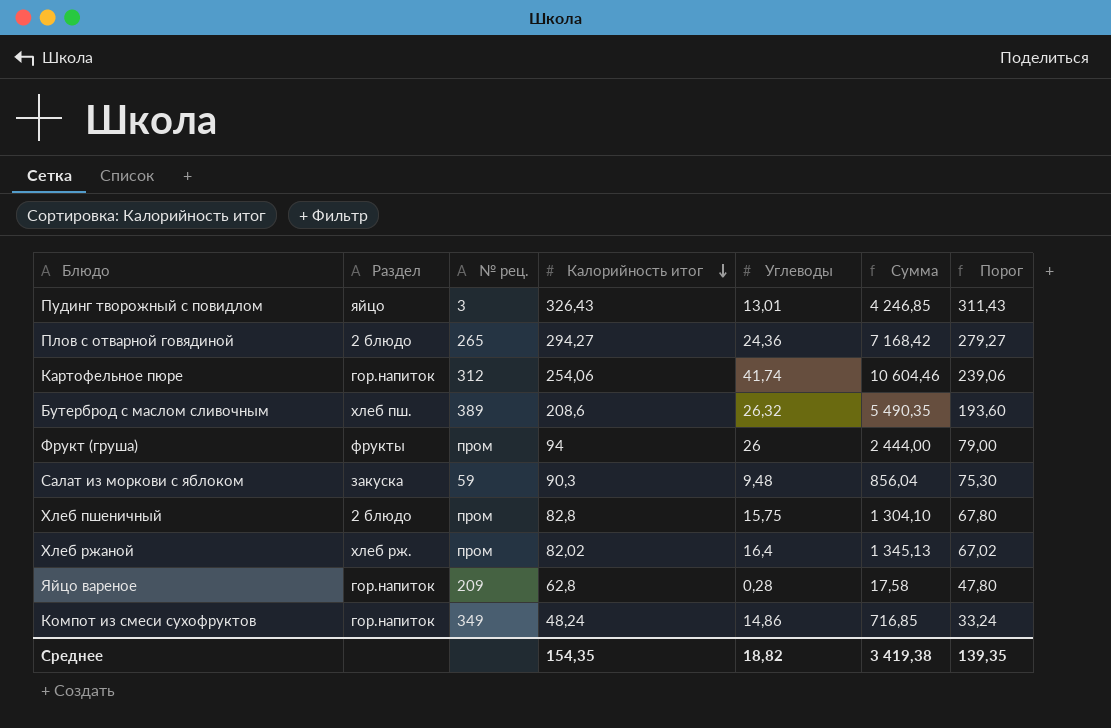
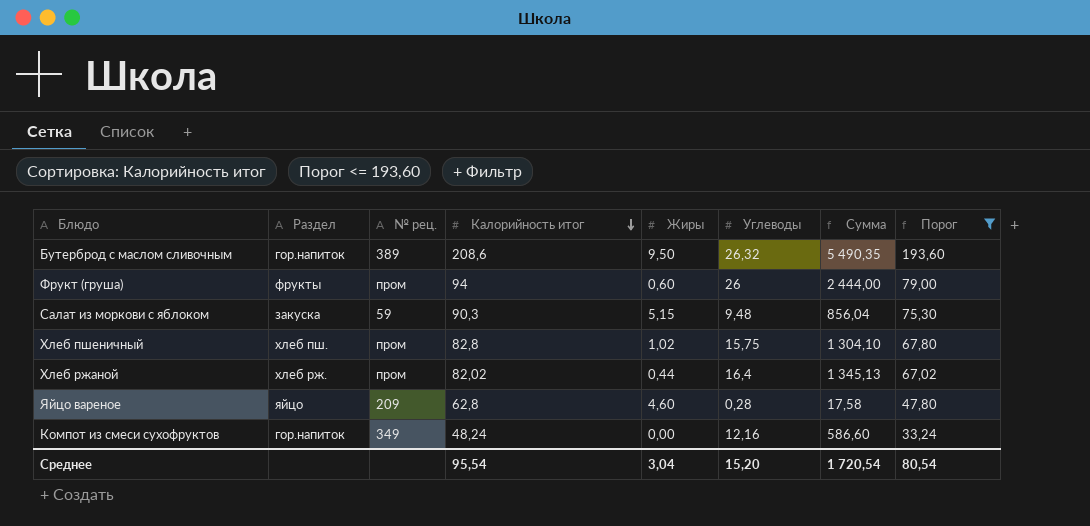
filter: none -> Порог <= 193,60
column Жиры | position: none -> 5
Бутерброд с маслом сливочным | Раздел: хлеб пш. -> гор.напиток
Хлеб пшеничный | Раздел: 2 блюдо -> хлеб пш.
Яйцо вареное | Раздел: гор.напиток -> яйцо
Компот из смеси сухофруктов | Углеводы: 14,86 -> 12,16
Компот из смеси сухофруктов | Сумма: 716,85 -> 586,60
Среднее | Калорийность итог: 154,35 -> 95,54
Среднее | Углеводы: 18,82 -> 15,20
Среднее | Сумма: 3 419,38 -> 1 720,54
Среднее | Порог: 139,35 -> 80,54

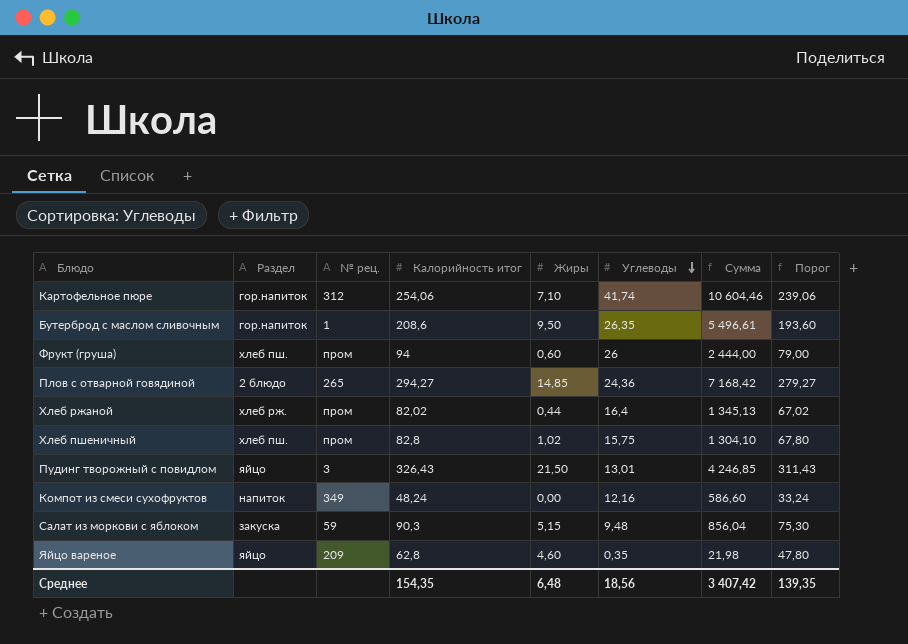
filter: Порог <= 193,60 -> none
row order: Калорийность итог descending -> Углеводы descending
Бутерброд с маслом сливочным | № рец.: 389 -> 1
Бутерброд с маслом сливочным | Углеводы: 26,32 -> 26,35
Бутерброд с маслом сливочным | Сумма: 5 490,35 -> 5 496,61
Фрукт (груша) | Раздел: фрукты -> хлеб пш.
Компот из смеси сухофруктов | Раздел: гор.напиток -> напиток
Яйцо вареное | Углеводы: 0,28 -> 0,35
Яйцо вареное | Сумма: 17,58 -> 21,98
Среднее | Калорийность итог: 95,54 -> 154,35
Среднее | Жиры: 3,04 -> 6,48
Среднее | Углеводы: 15,20 -> 18,56
Среднее | Сумма: 1 720,54 -> 3 407,42
Среднее | Порог: 80,54 -> 139,35

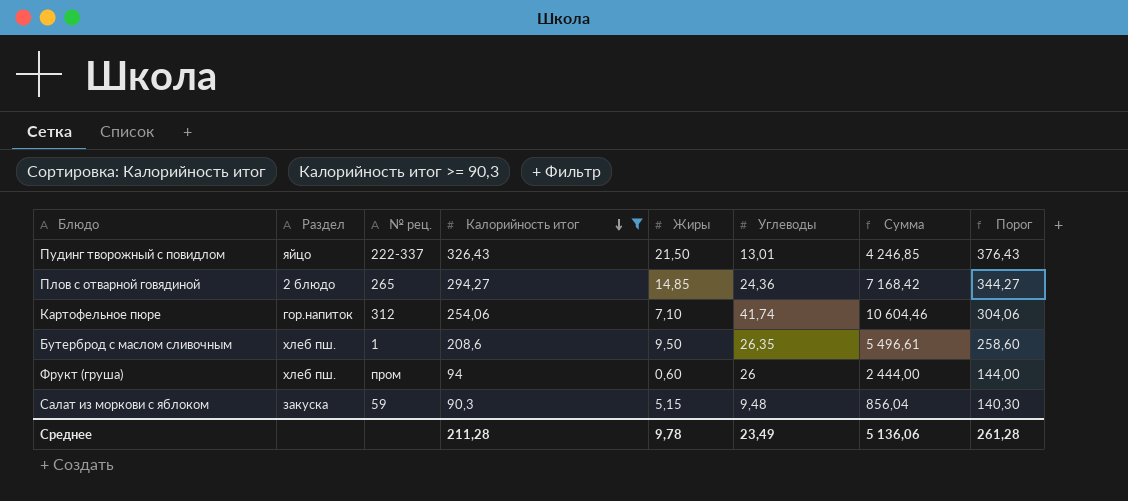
filter: none -> Калорийность итог >= 90,3
row order: Углеводы descending -> Калорийность итог descending
column Порог | formula: [Калорийность итог] - 15 -> [Калорийность итог] + 50
Пудинг творожный с повидлом | № рец.: 3 -> 222-337
Бутерброд с маслом сливочным | Раздел: гор.напиток -> хлеб пш.
Среднее | Калорийность итог: 154,35 -> 211,28
Среднее | Жиры: 6,48 -> 9,78
Среднее | Углеводы: 18,56 -> 23,49
Среднее | Сумма: 3 407,42 -> 5 136,06
Среднее | Порог: 139,35 -> 261,28

